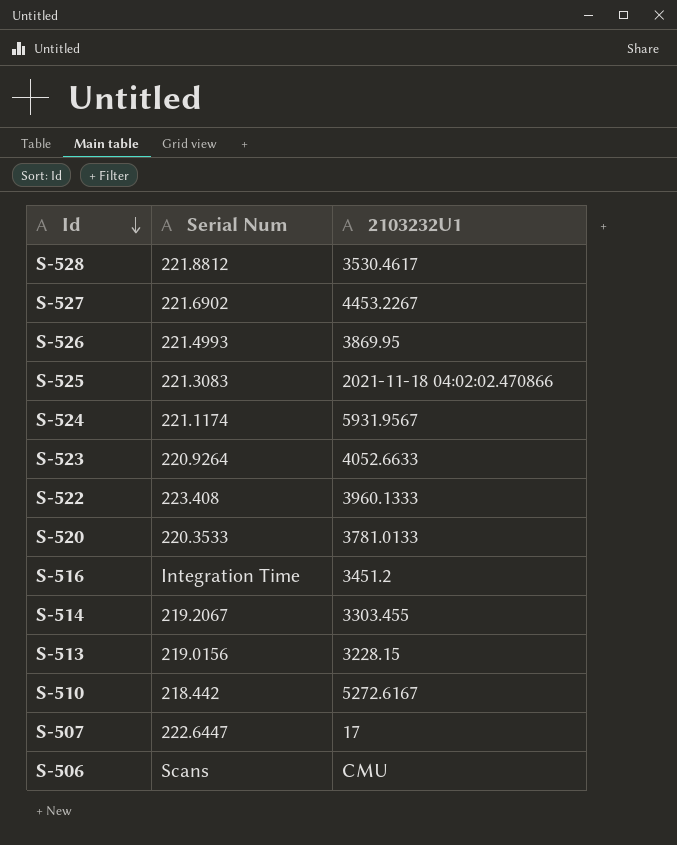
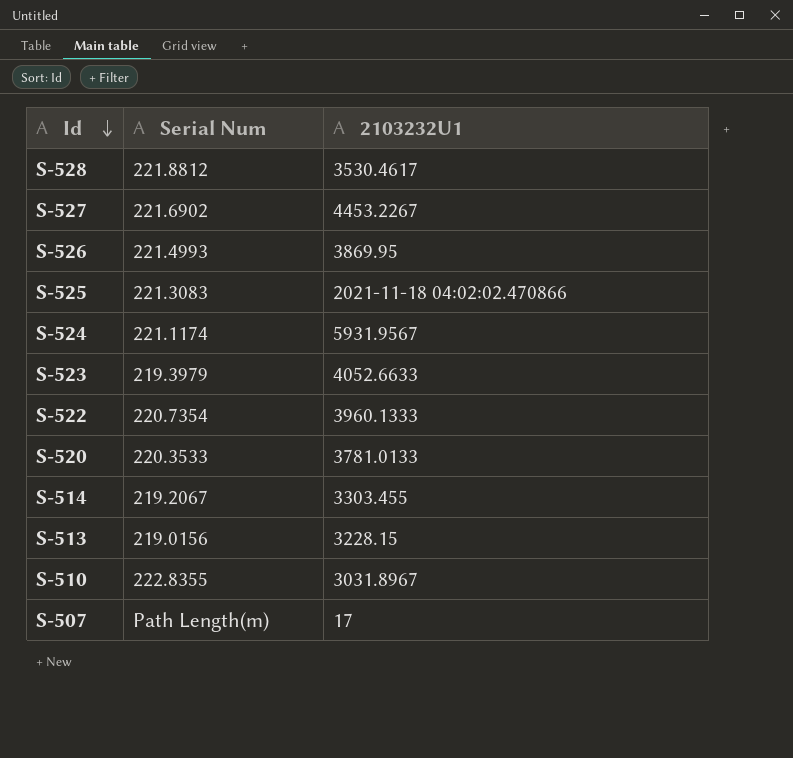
row S-516: Integration Time | 3451.2 -> none
row S-506: Scans | CMU -> none
S-523 | Serial Num: 220.9264 -> 219.3979
S-522 | Serial Num: 223.408 -> 220.7354
S-510 | Serial Num: 218.442 -> 222.8355
S-510 | 2103232U1: 5272.6167 -> 3031.8967
S-507 | Serial Num: 222.6447 -> Path Length(m)

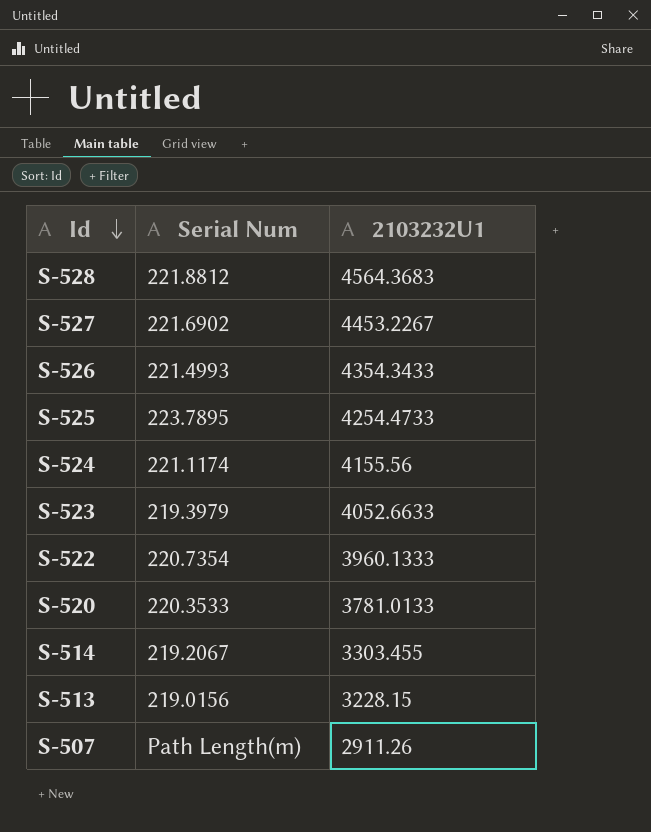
row S-510: 222.8355 | 3031.8967 -> none
S-528 | 2103232U1: 3530.4617 -> 4564.3683
S-526 | 2103232U1: 3869.95 -> 4354.3433
S-525 | Serial Num: 221.3083 -> 223.7895
S-525 | 2103232U1: 2021-11-18 04:02:02.470866 -> 4254.4733
S-524 | 2103232U1: 5931.9567 -> 4155.56
S-507 | 2103232U1: 17 -> 2911.26

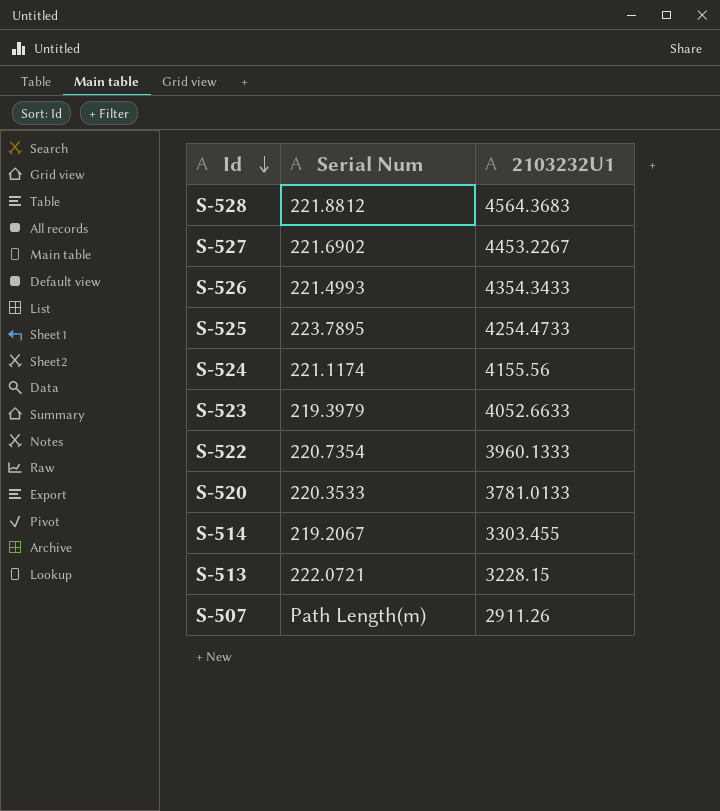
S-513 | Serial Num: 219.0156 -> 222.0721

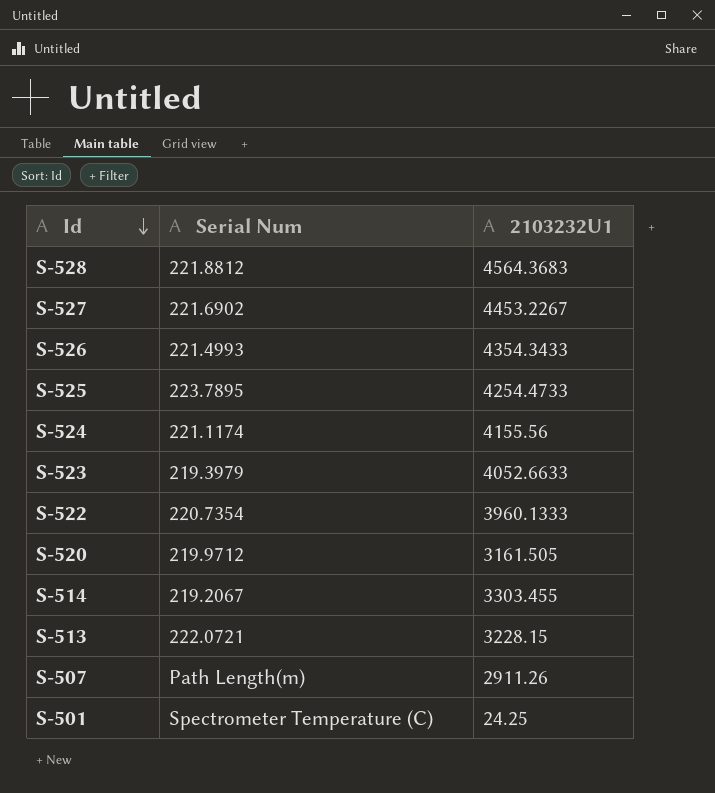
S-520 | Serial Num: 220.3533 -> 219.9712
S-520 | 2103232U1: 3781.0133 -> 3161.505
row S-501: none -> Spectrometer Temperature (C) | 24.25

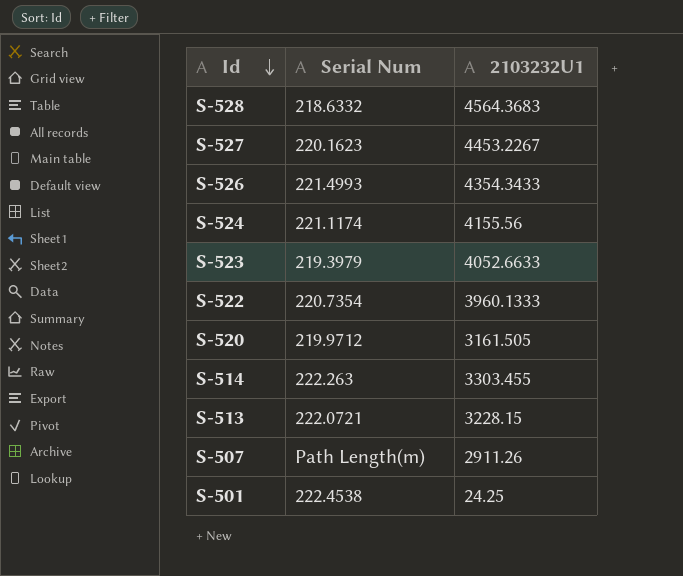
row S-525: 223.7895 | 4254.4733 -> none
S-528 | Serial Num: 221.8812 -> 218.6332
S-527 | Serial Num: 221.6902 -> 220.1623
S-514 | Serial Num: 219.2067 -> 222.263
S-501 | Serial Num: Spectrometer Temperature (C) -> 222.4538

